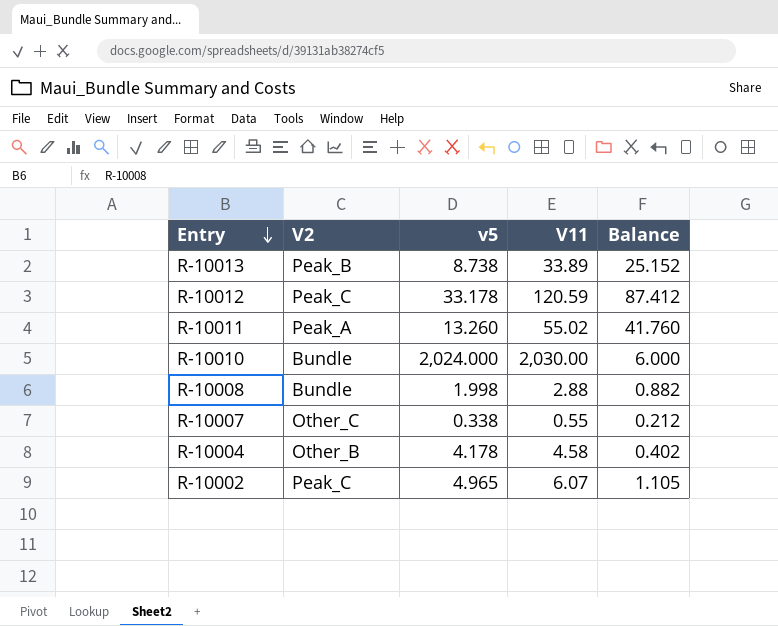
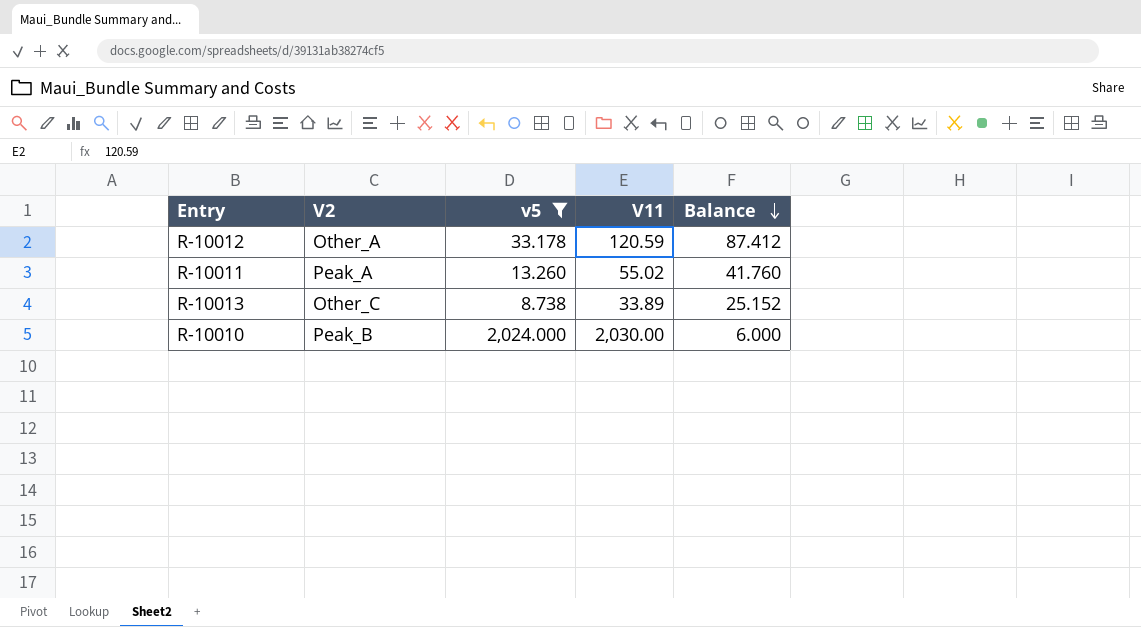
filter: none -> v5 >= 8.738
row order: Entry descending -> Balance descending
R-10012 | V2: Peak_C -> Other_A
R-10013 | V2: Peak_B -> Other_C
R-10010 | V2: Bundle -> Peak_B

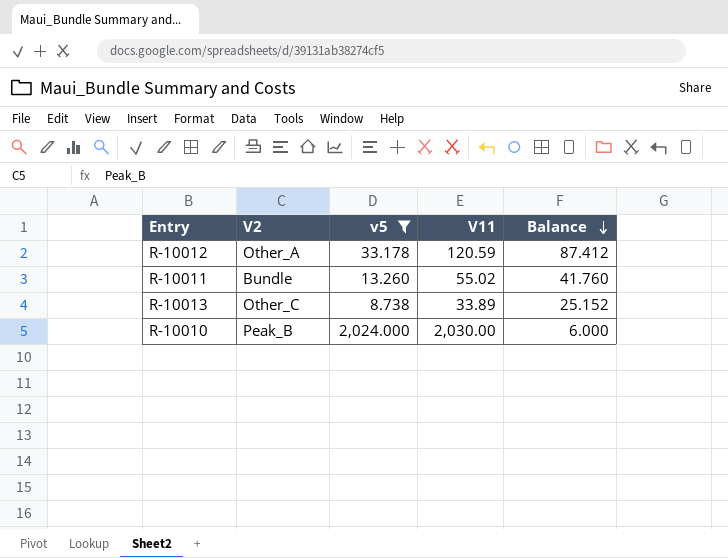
R-10011 | V2: Peak_A -> Bundle

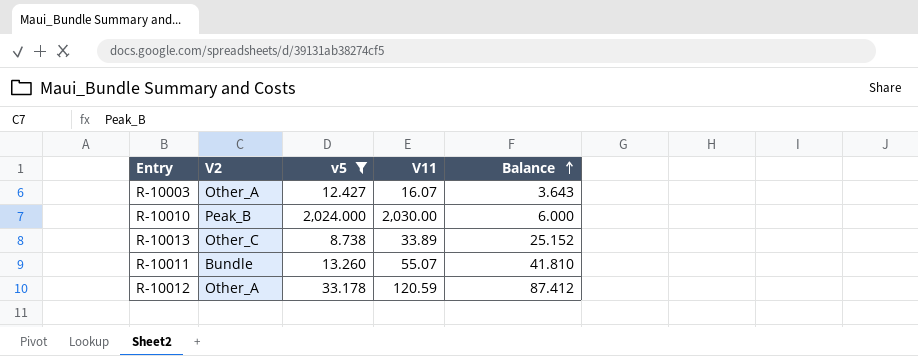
row order: Balance descending -> Balance ascending
row R-10003: none -> Other_A | 12.427 | 16.07 | 3.643
R-10011 | V11: 55.02 -> 55.07
R-10011 | Balance: 41.760 -> 41.810

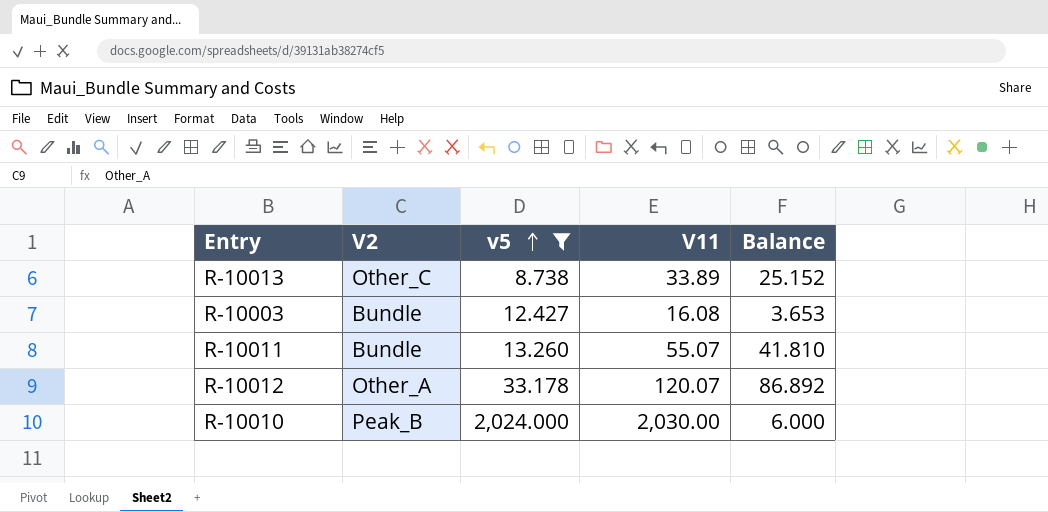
row order: Balance ascending -> v5 ascending
R-10003 | V2: Other_A -> Bundle
R-10003 | V11: 16.07 -> 16.08
R-10003 | Balance: 3.643 -> 3.653
R-10012 | V11: 120.59 -> 120.07
R-10012 | Balance: 87.412 -> 86.892

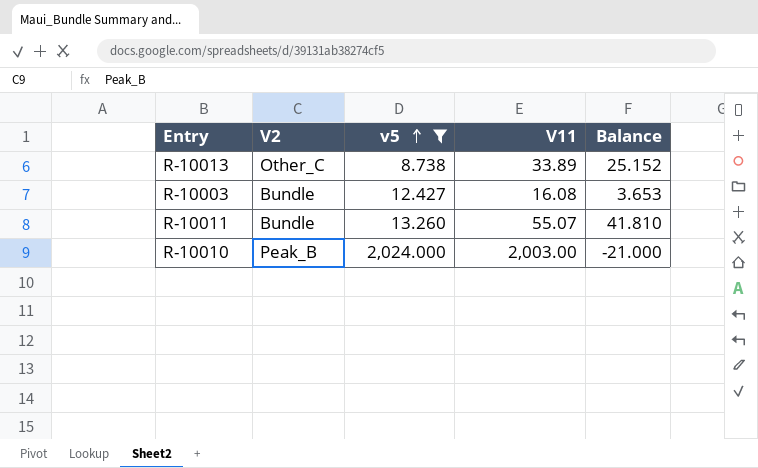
row R-10012: Other_A | 33.178 | 120.07 | 86.892 -> none
R-10010 | V11: 2,030.00 -> 2,003.00
R-10010 | Balance: 6.000 -> -21.000

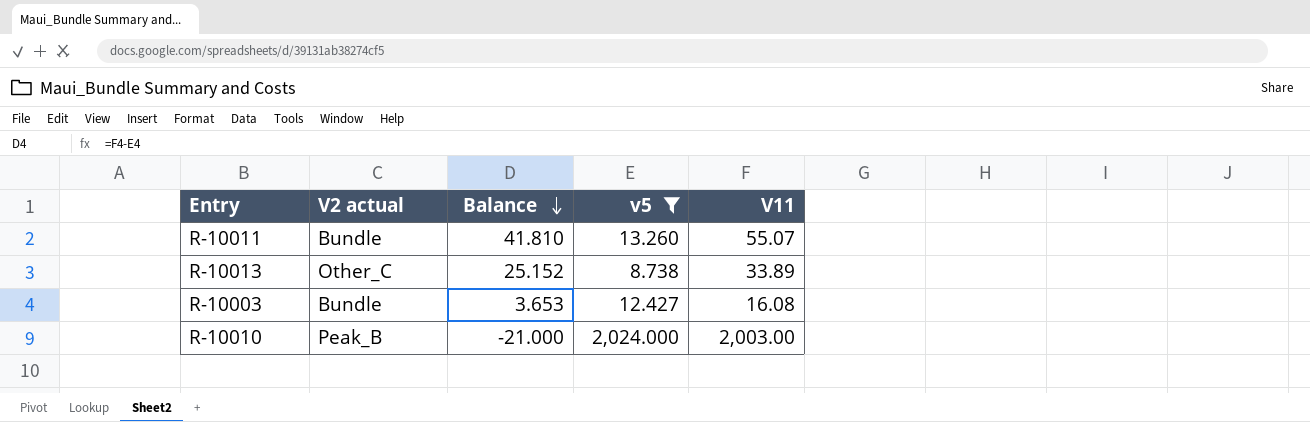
row order: v5 ascending -> Balance descending
column name: V2 -> V2 actual
column Balance | position: 5 -> 3

